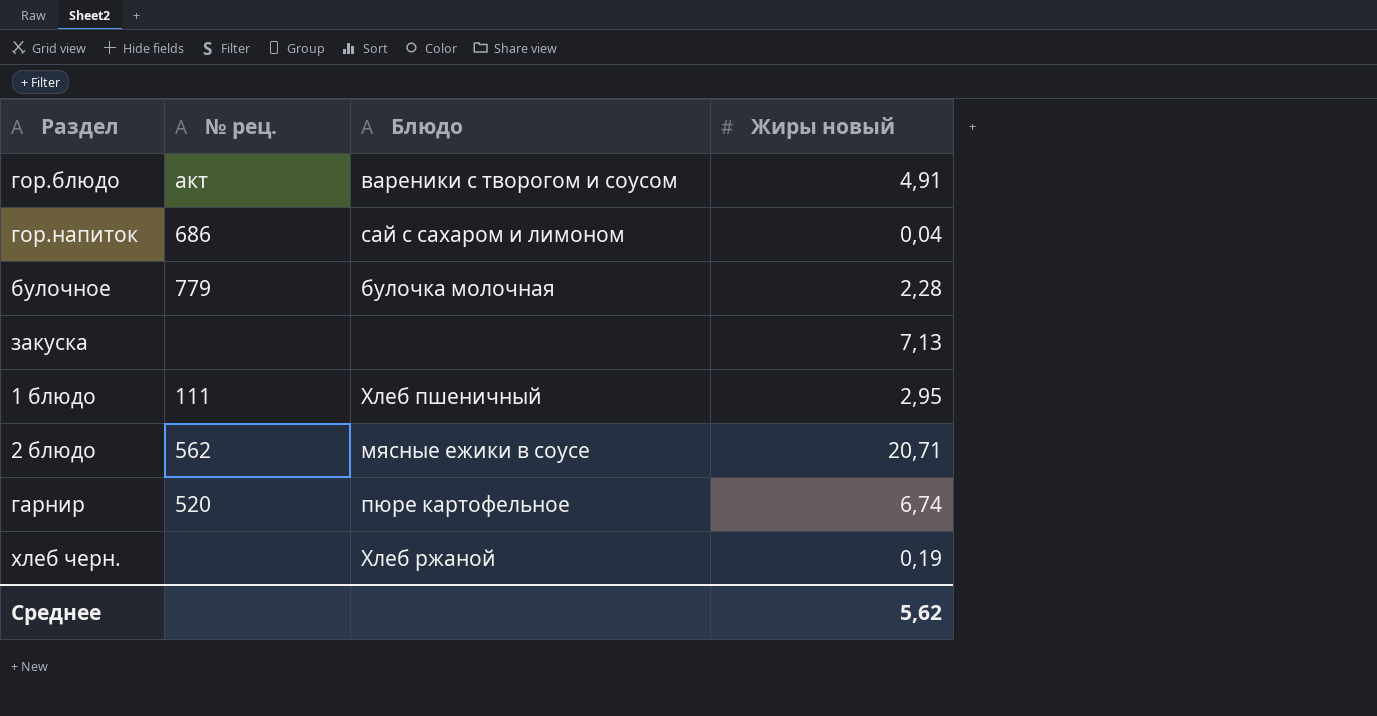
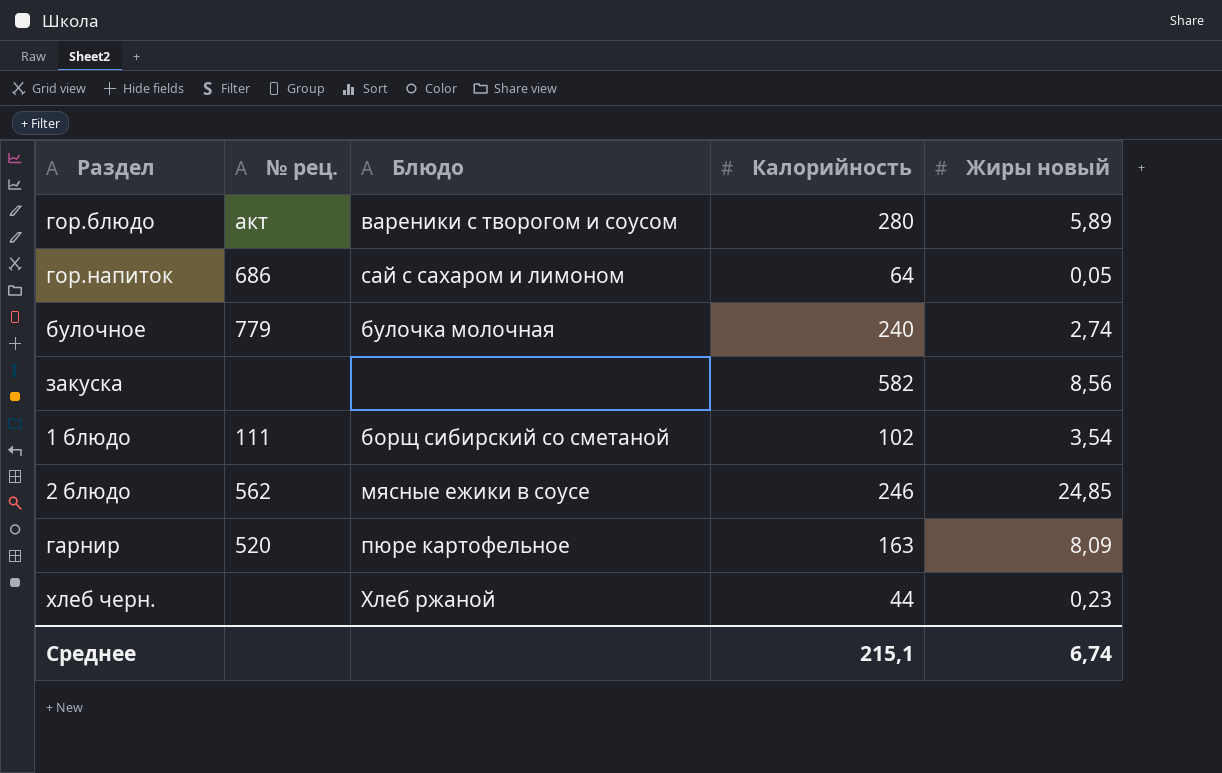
column Калорийность | position: none -> 4
гор.блюдо | Жиры новый: 4,91 -> 5,89
гор.напиток | Жиры новый: 0,04 -> 0,05
булочное | Жиры новый: 2,28 -> 2,74
закуска | Жиры новый: 7,13 -> 8,56
1 блюдо | Блюдо: Хлеб пшеничный -> борщ сибирский со сметаной
1 блюдо | Жиры новый: 2,95 -> 3,54
2 блюдо | Жиры новый: 20,71 -> 24,85
гарнир | Жиры новый: 6,74 -> 8,09
хлеб черн. | Жиры новый: 0,19 -> 0,23
Среднее | Жиры новый: 5,62 -> 6,74

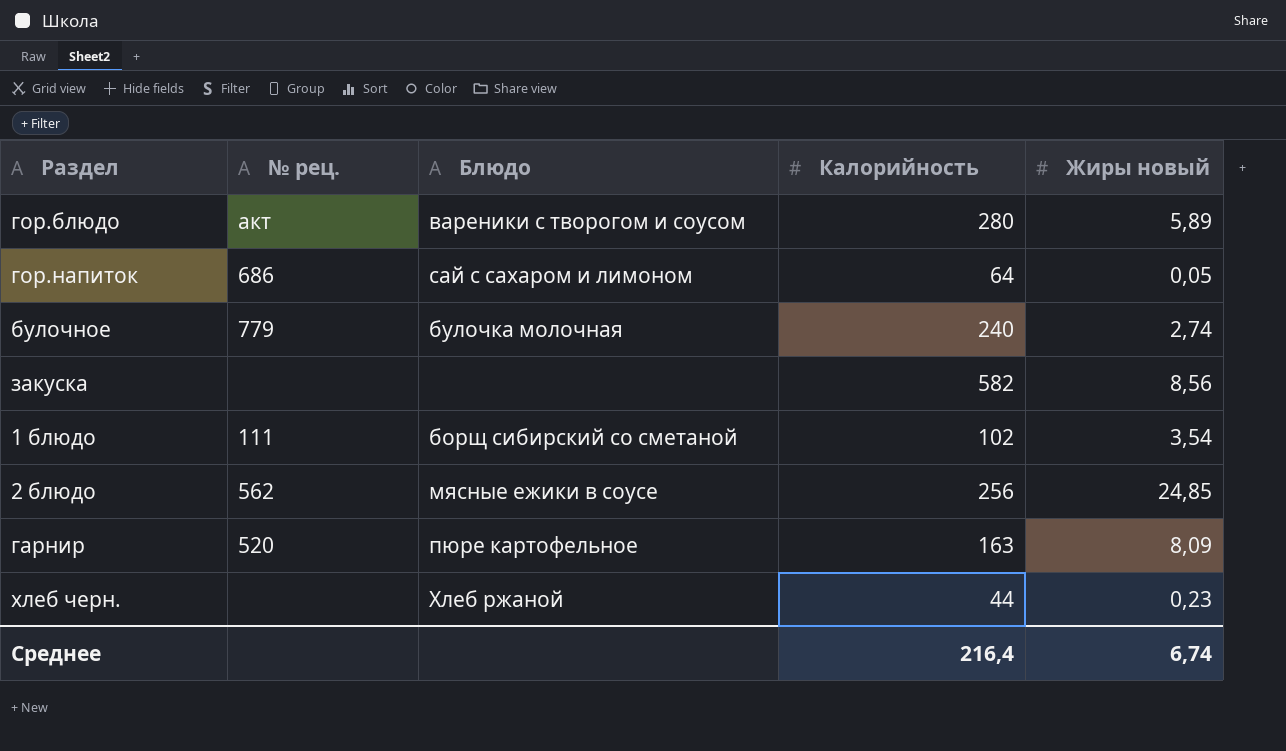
2 блюдо | Калорийность: 246 -> 256
Среднее | Калорийность: 215,1 -> 216,4

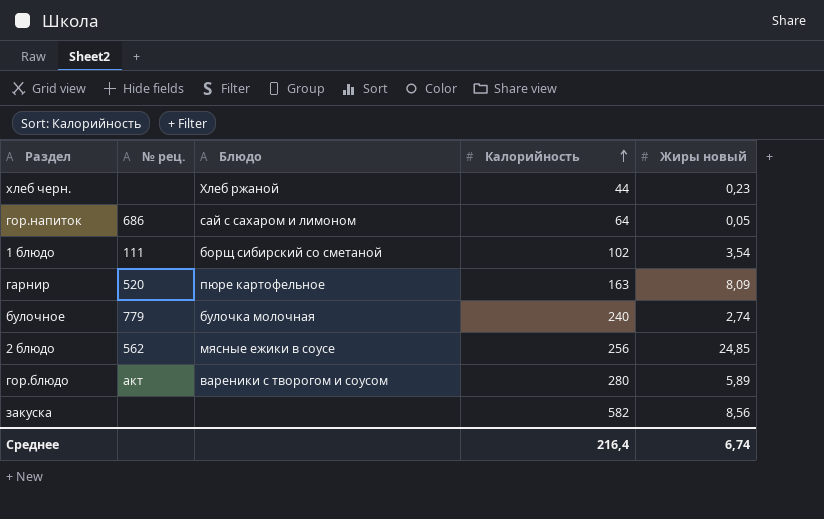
row order: none -> Калорийность ascending

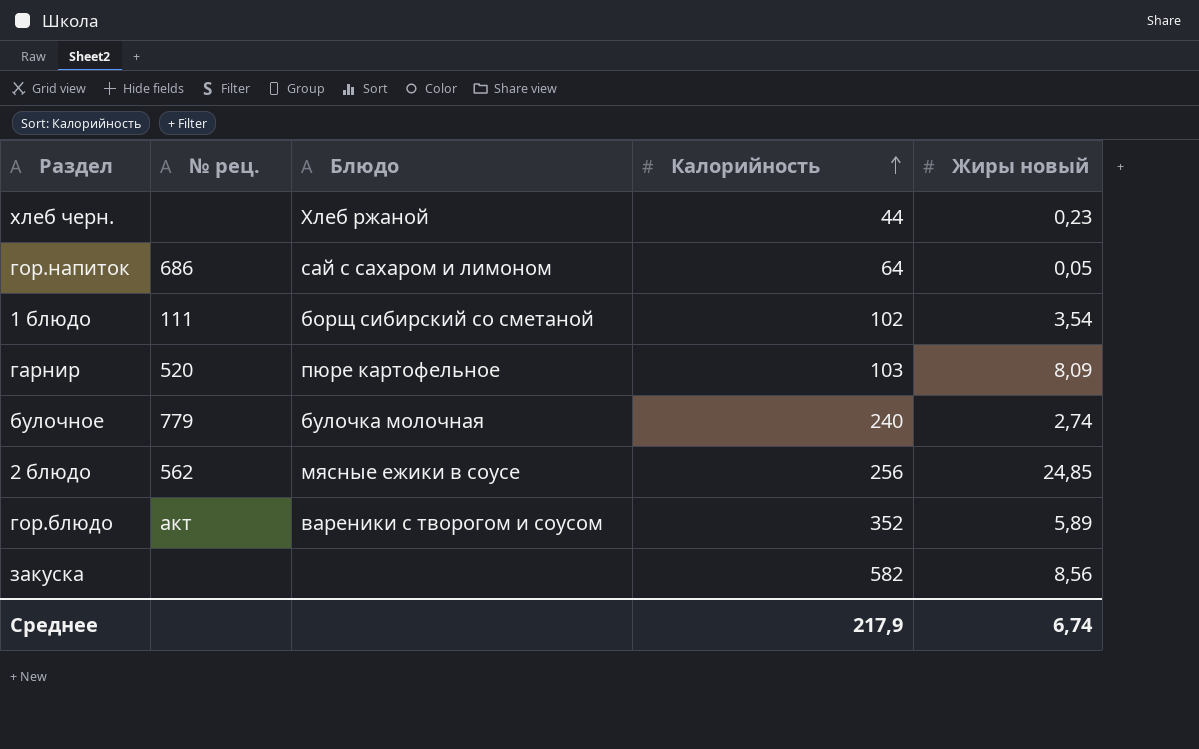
гарнир | Калорийность: 163 -> 103
гор.блюдо | Калорийность: 280 -> 352
Среднее | Калорийность: 216,4 -> 217,9

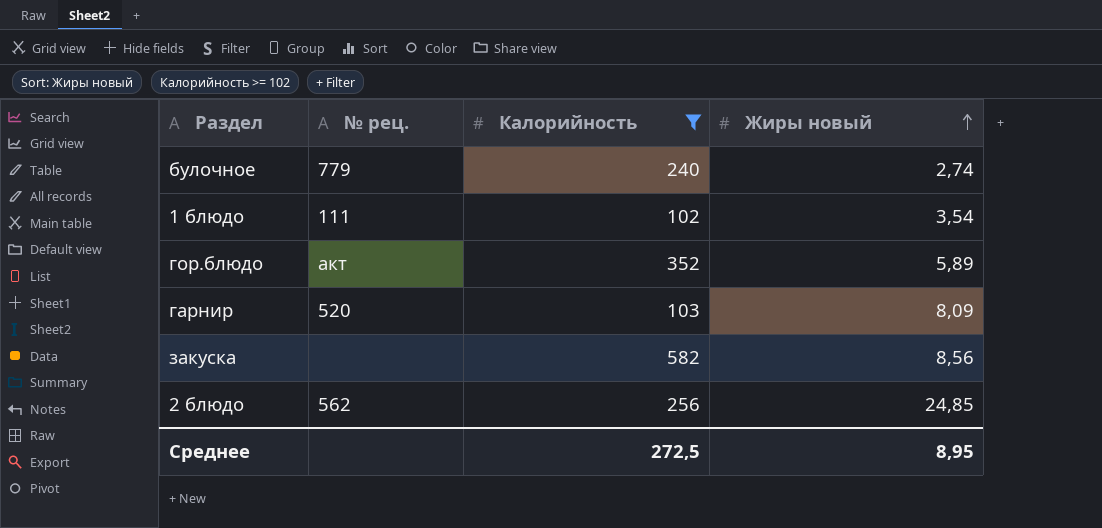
filter: none -> Калорийность >= 102
row order: Калорийность ascending -> Жиры новый ascending
column Блюдо | position: 3 -> none
Среднее | Калорийность: 217,9 -> 272,5
Среднее | Жиры новый: 6,74 -> 8,95

